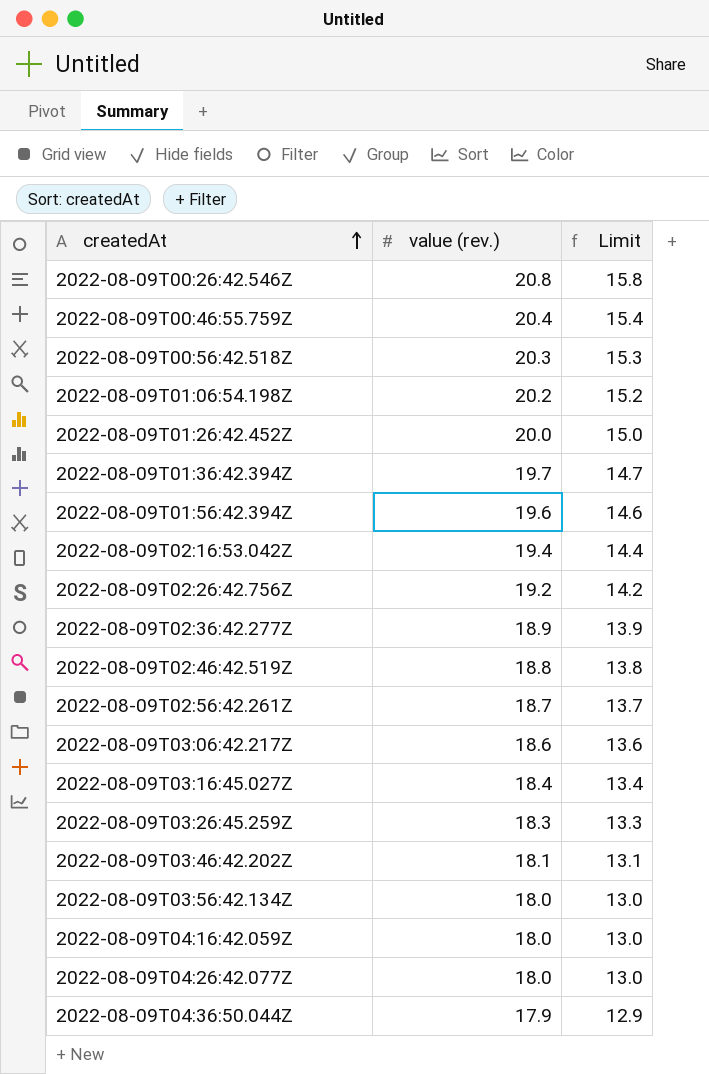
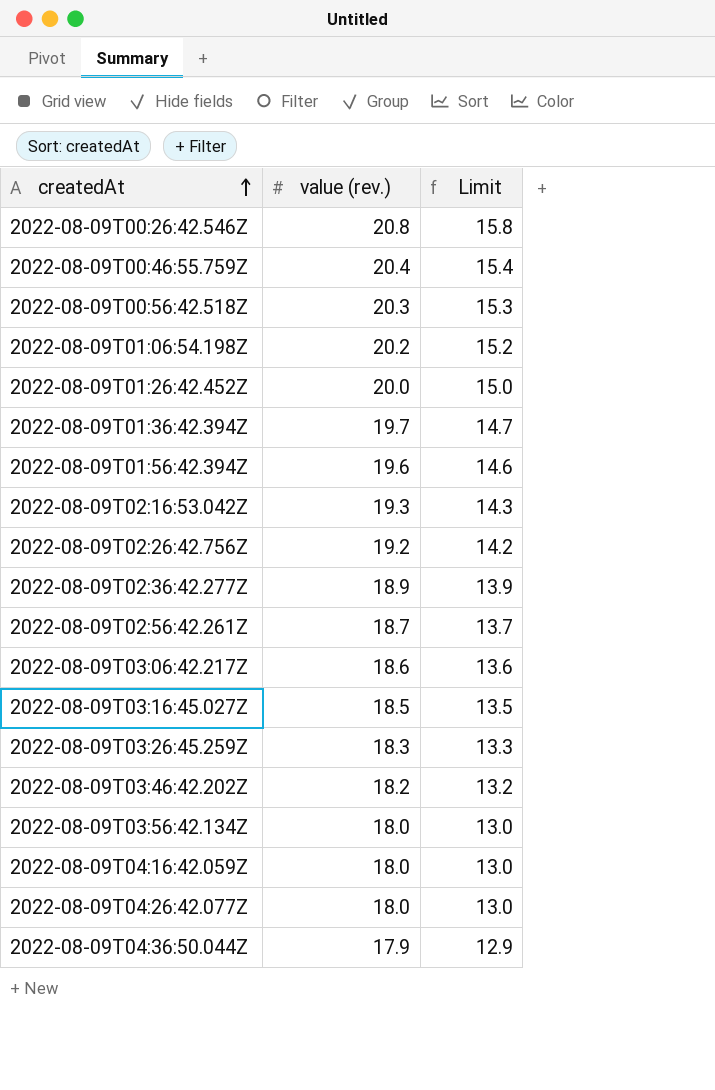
row 2022-08-09T02:46:42.519Z: 18.8 | 13.8 -> none
2022-08-09T02:16:53.042Z | value (rev.): 19.4 -> 19.3
2022-08-09T02:16:53.042Z | Limit: 14.4 -> 14.3
2022-08-09T03:16:45.027Z | value (rev.): 18.4 -> 18.5
2022-08-09T03:16:45.027Z | Limit: 13.4 -> 13.5
2022-08-09T03:46:42.202Z | value (rev.): 18.1 -> 18.2
2022-08-09T03:46:42.202Z | Limit: 13.1 -> 13.2

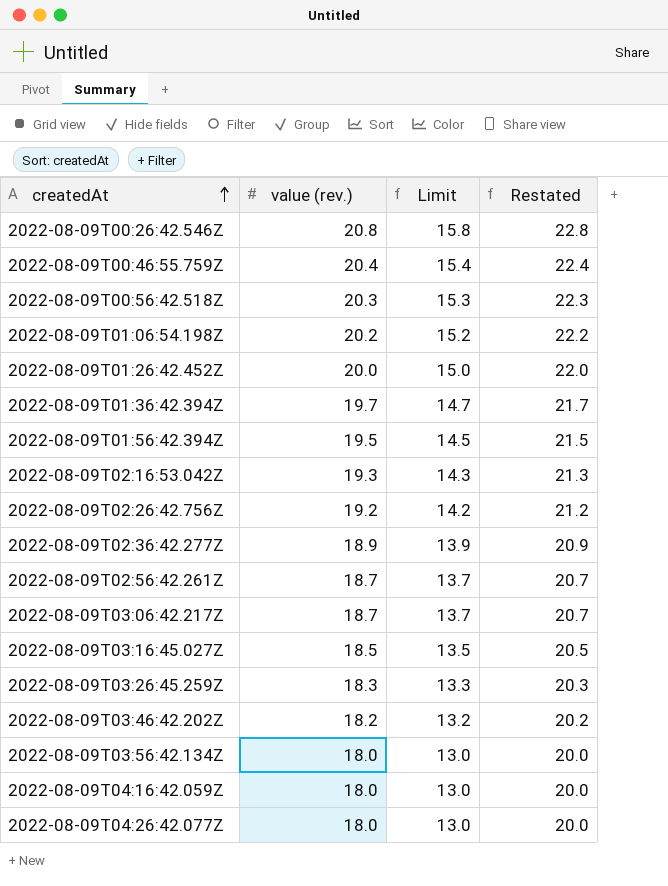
column Restated | formula: none -> [value (rev.)] + 2
row 2022-08-09T04:36:50.044Z: 17.9 | 12.9 -> none
2022-08-09T01:56:42.394Z | value (rev.): 19.6 -> 19.5
2022-08-09T01:56:42.394Z | Limit: 14.6 -> 14.5
2022-08-09T03:06:42.217Z | value (rev.): 18.6 -> 18.7
2022-08-09T03:06:42.217Z | Limit: 13.6 -> 13.7

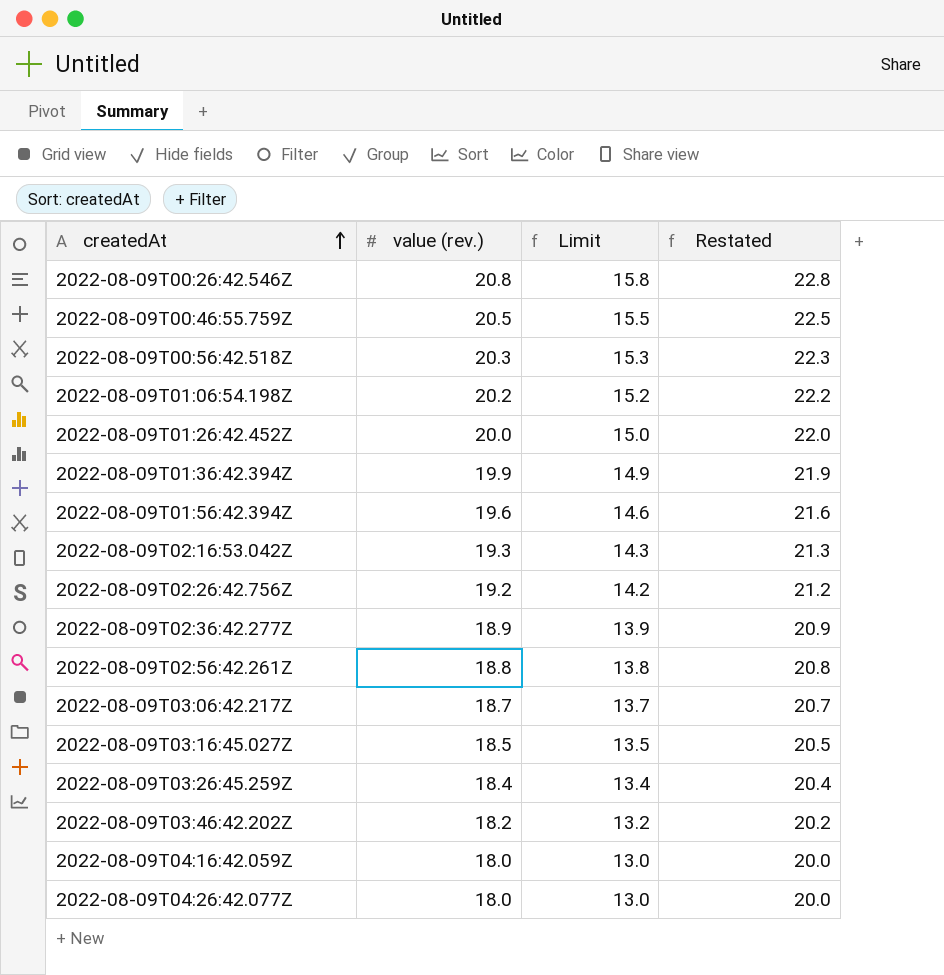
row 2022-08-09T03:56:42.134Z: 18.0 | 13.0 | 20.0 -> none
2022-08-09T00:46:55.759Z | value (rev.): 20.4 -> 20.5
2022-08-09T00:46:55.759Z | Limit: 15.4 -> 15.5
2022-08-09T00:46:55.759Z | Restated: 22.4 -> 22.5
2022-08-09T01:36:42.394Z | value (rev.): 19.7 -> 19.9
2022-08-09T01:36:42.394Z | Limit: 14.7 -> 14.9
2022-08-09T01:36:42.394Z | Restated: 21.7 -> 21.9
2022-08-09T01:56:42.394Z | value (rev.): 19.5 -> 19.6
2022-08-09T01:56:42.394Z | Limit: 14.5 -> 14.6
2022-08-09T01:56:42.394Z | Restated: 21.5 -> 21.6
2022-08-09T02:56:42.261Z | value (rev.): 18.7 -> 18.8
2022-08-09T02:56:42.261Z | Limit: 13.7 -> 13.8
2022-08-09T02:56:42.261Z | Restated: 20.7 -> 20.8
2022-08-09T03:26:45.259Z | value (rev.): 18.3 -> 18.4
2022-08-09T03:26:45.259Z | Limit: 13.3 -> 13.4
2022-08-09T03:26:45.259Z | Restated: 20.3 -> 20.4

